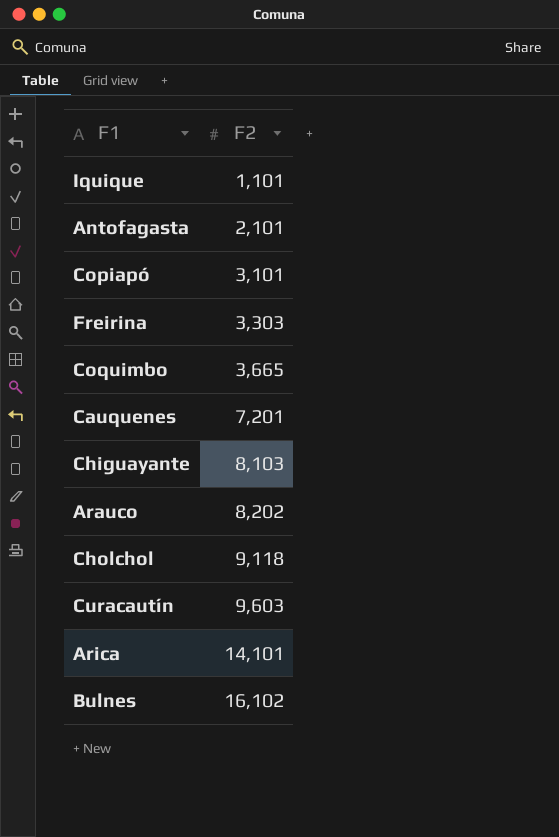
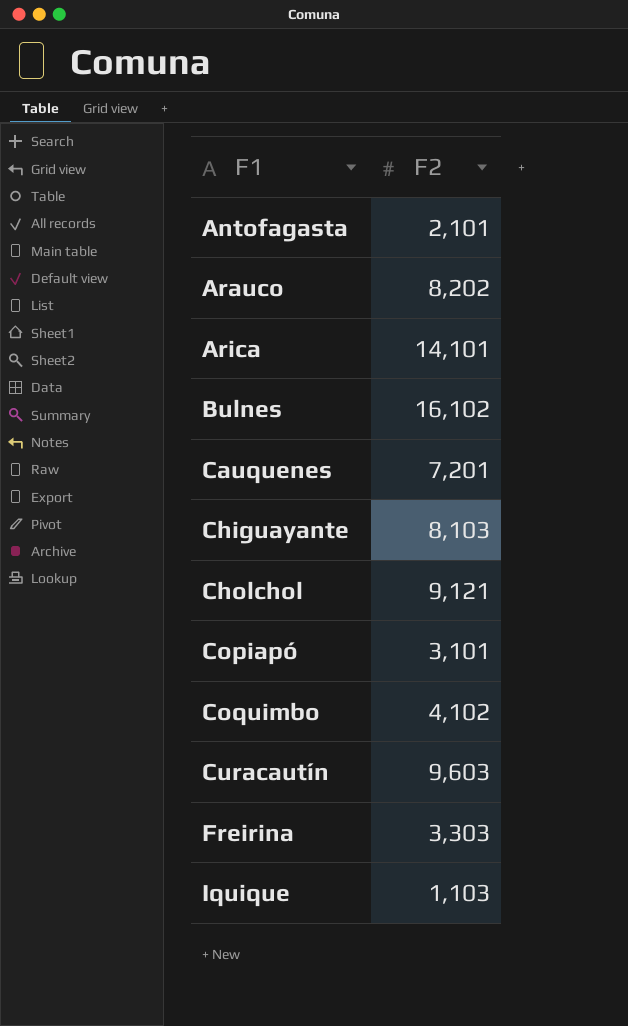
row order: F2 ascending -> F1 ascending
Cholchol | F2: 9,118 -> 9,121
Coquimbo | F2: 3,665 -> 4,102
Iquique | F2: 1,101 -> 1,103

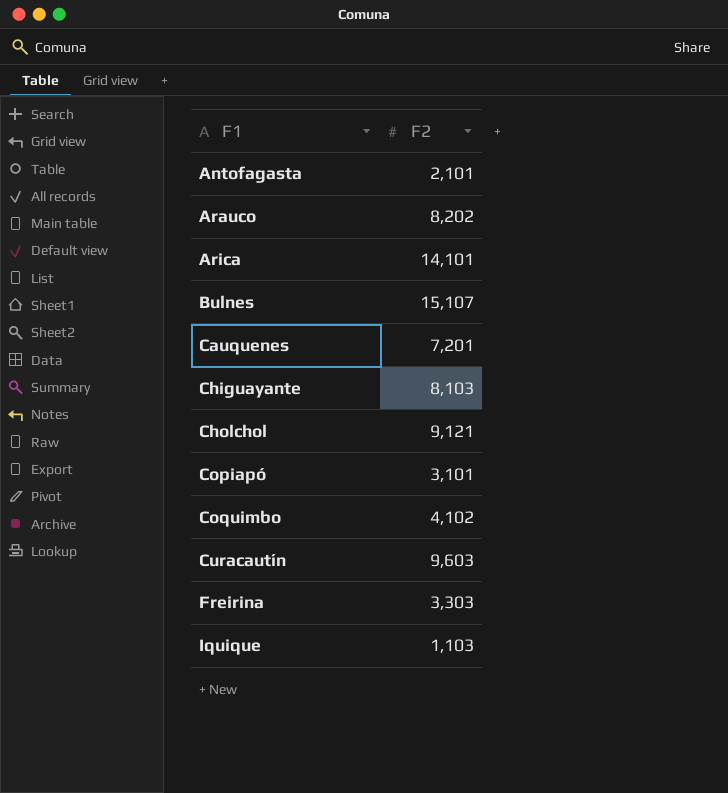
Bulnes | F2: 16,102 -> 15,107

